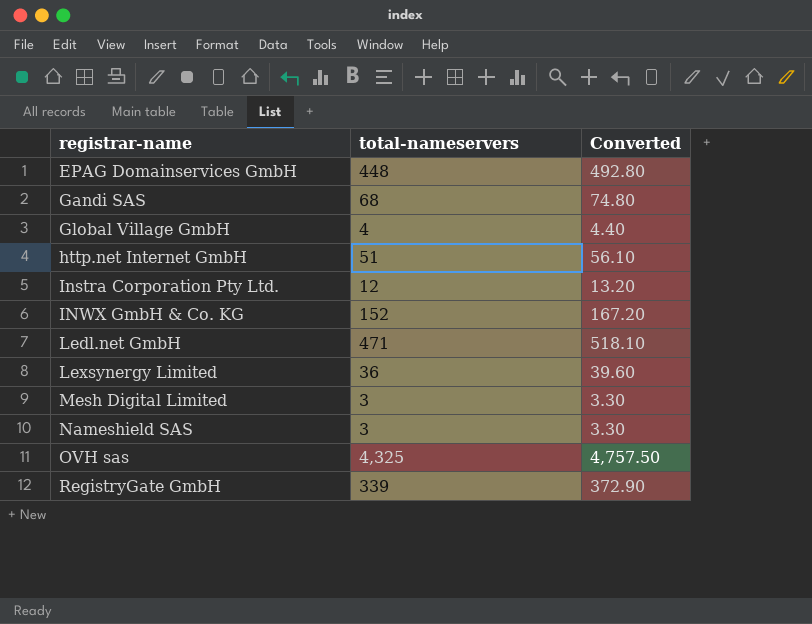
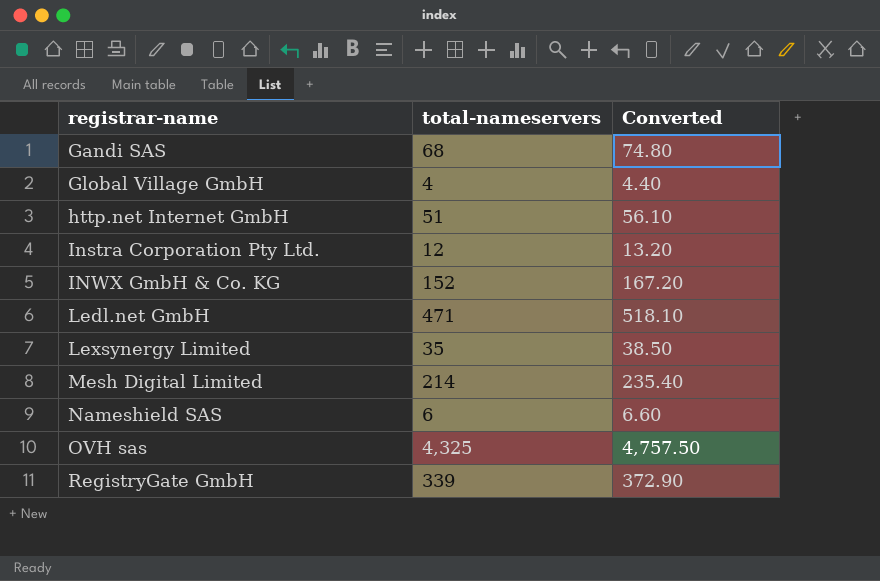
row EPAG Domainservices GmbH: 448 | 492.80 -> none
Lexsynergy Limited | total-nameservers: 36 -> 35
Lexsynergy Limited | Converted: 39.60 -> 38.50
Mesh Digital Limited | total-nameservers: 3 -> 214
Mesh Digital Limited | Converted: 3.30 -> 235.40
Nameshield SAS | total-nameservers: 3 -> 6
Nameshield SAS | Converted: 3.30 -> 6.60

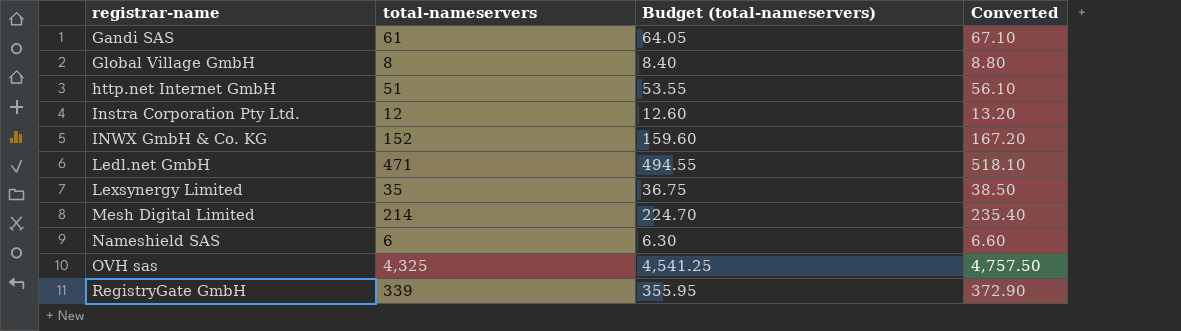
column Budget (total-nameservers) | formula: none -> [total-nameservers] * 1.05
Gandi SAS | total-nameservers: 68 -> 61
Gandi SAS | Converted: 74.80 -> 67.10
Global Village GmbH | total-nameservers: 4 -> 8
Global Village GmbH | Converted: 4.40 -> 8.80

